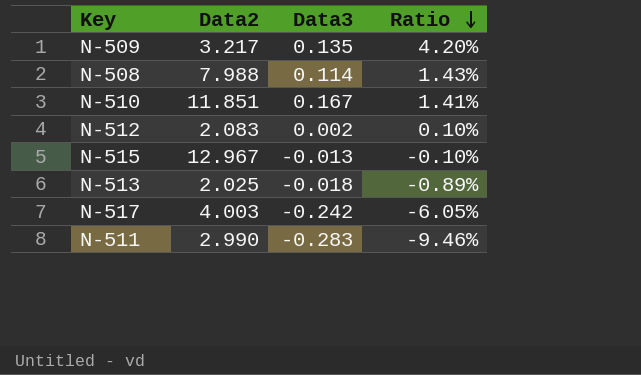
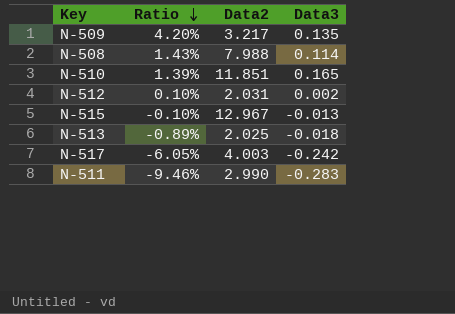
column Ratio | position: 4 -> 2
N-510 | Ratio: 1.41% -> 1.39%
N-510 | Data3: 0.167 -> 0.165
N-512 | Data2: 2.083 -> 2.031

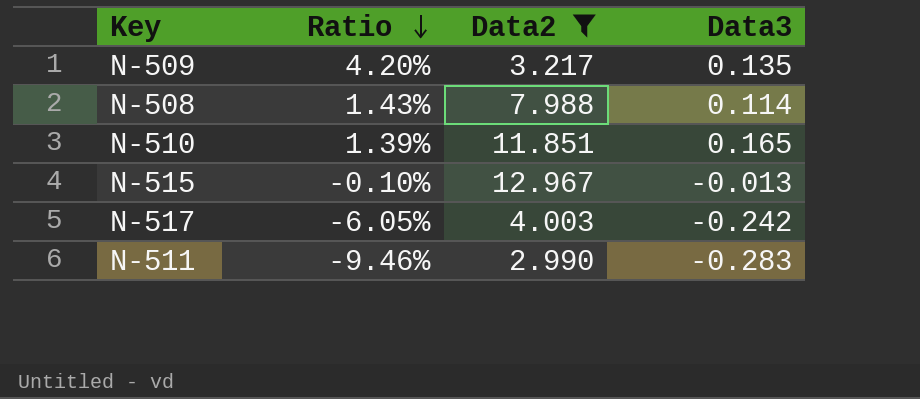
filter: none -> Data2 >= 2.990

